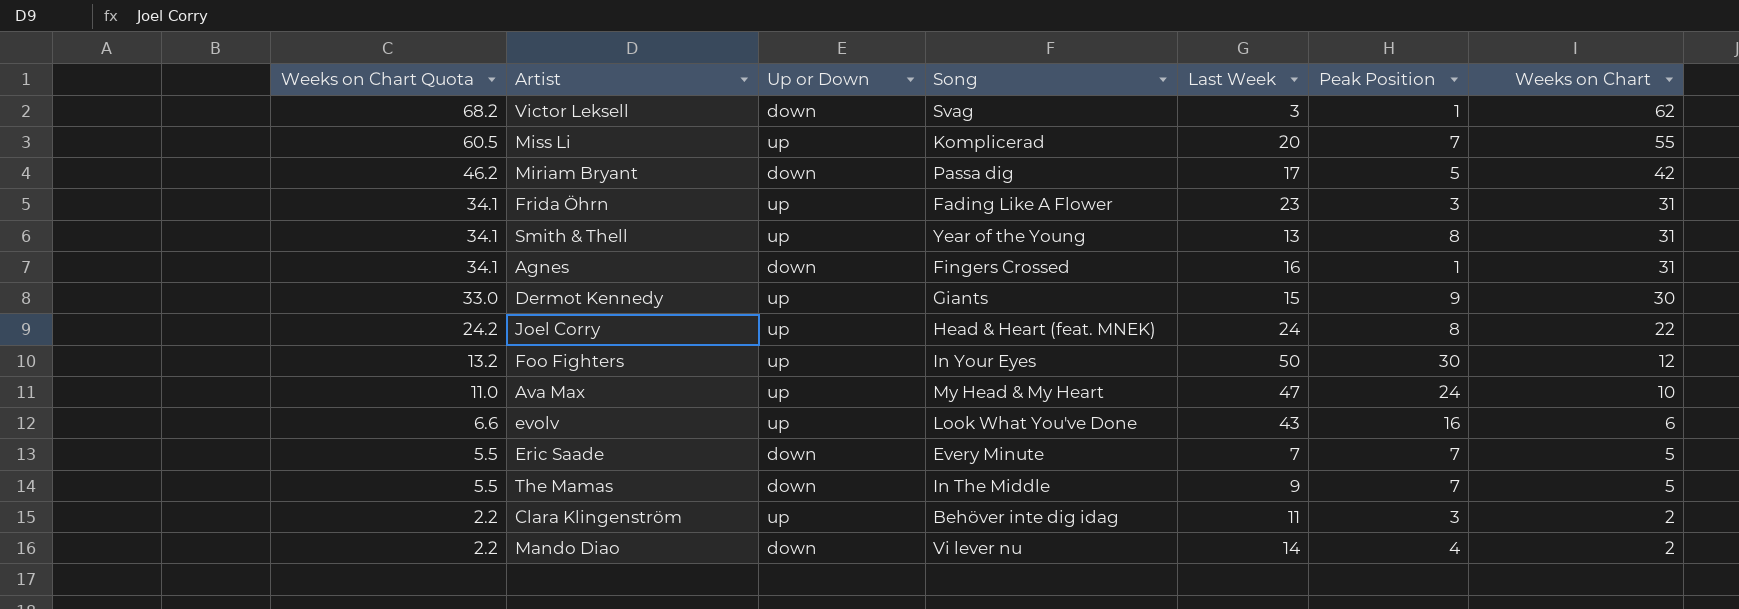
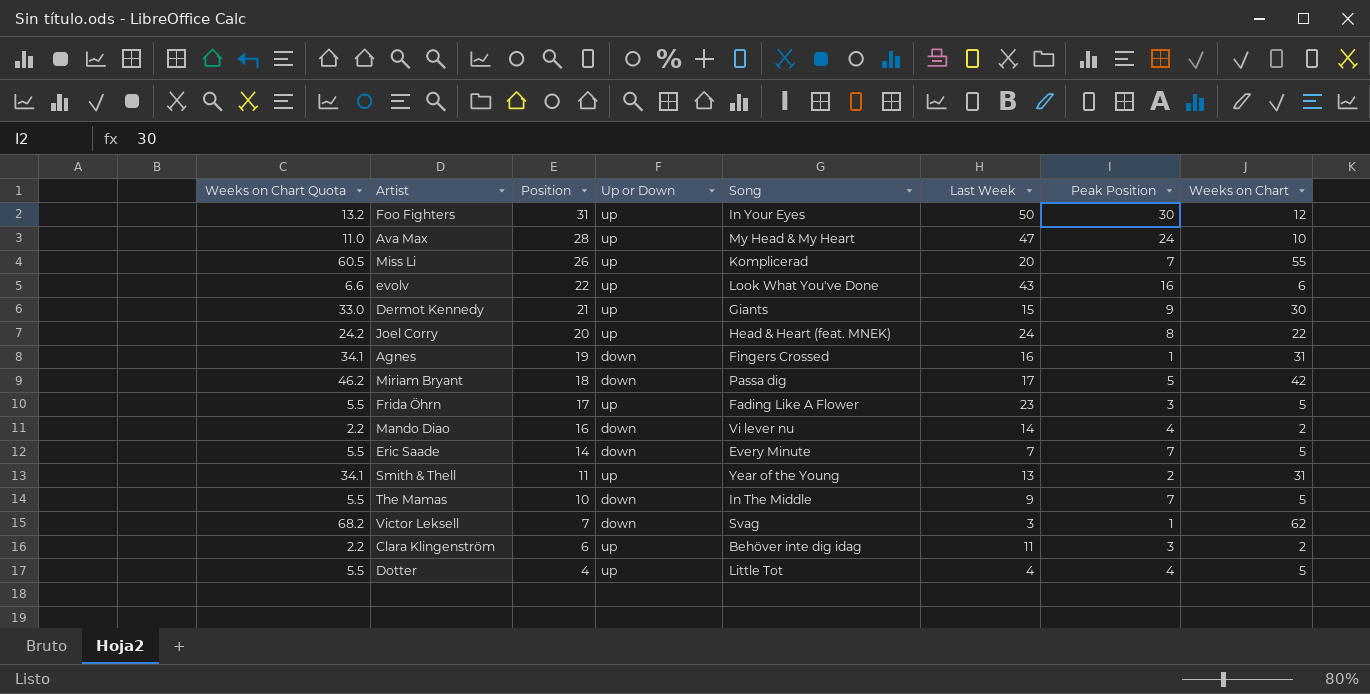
row order: Weeks on Chart Quota descending -> Position descending
column Position | position: none -> 3
Frida Öhrn | Weeks on Chart Quota: 34.1 -> 5.5
Frida Öhrn | Weeks on Chart: 31 -> 5
Smith & Thell | Peak Position: 8 -> 2
row Dotter: none -> 5.5 | 4 | up | Little Tot | 4 | 4 | 5

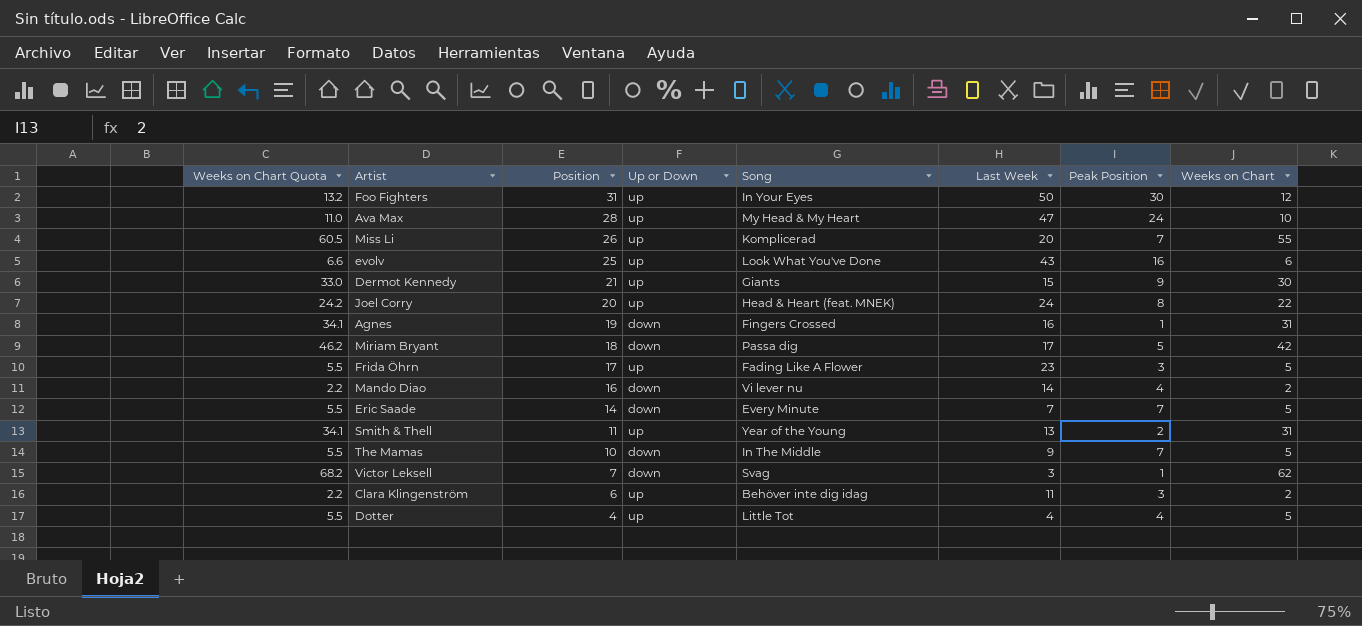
evolv | Position: 22 -> 25

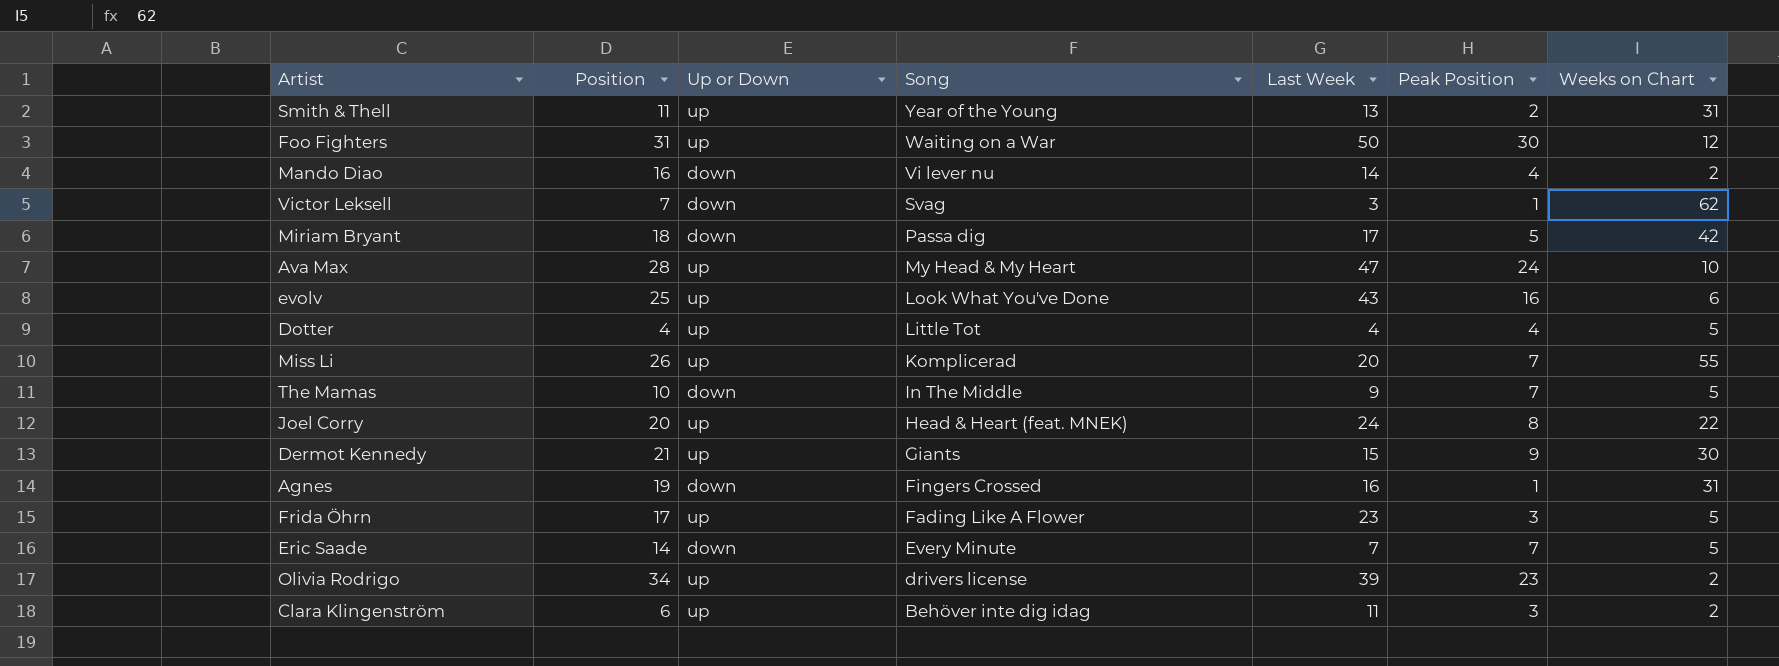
row order: Position descending -> Song descending
column Weeks on Chart Quota | formula: [Weeks on Chart] * 1.1 -> none
Foo Fighters | Song: In Your Eyes -> Waiting on a War
row Olivia Rodrigo: none -> 34 | up | drivers license | 39 | 23 | 2

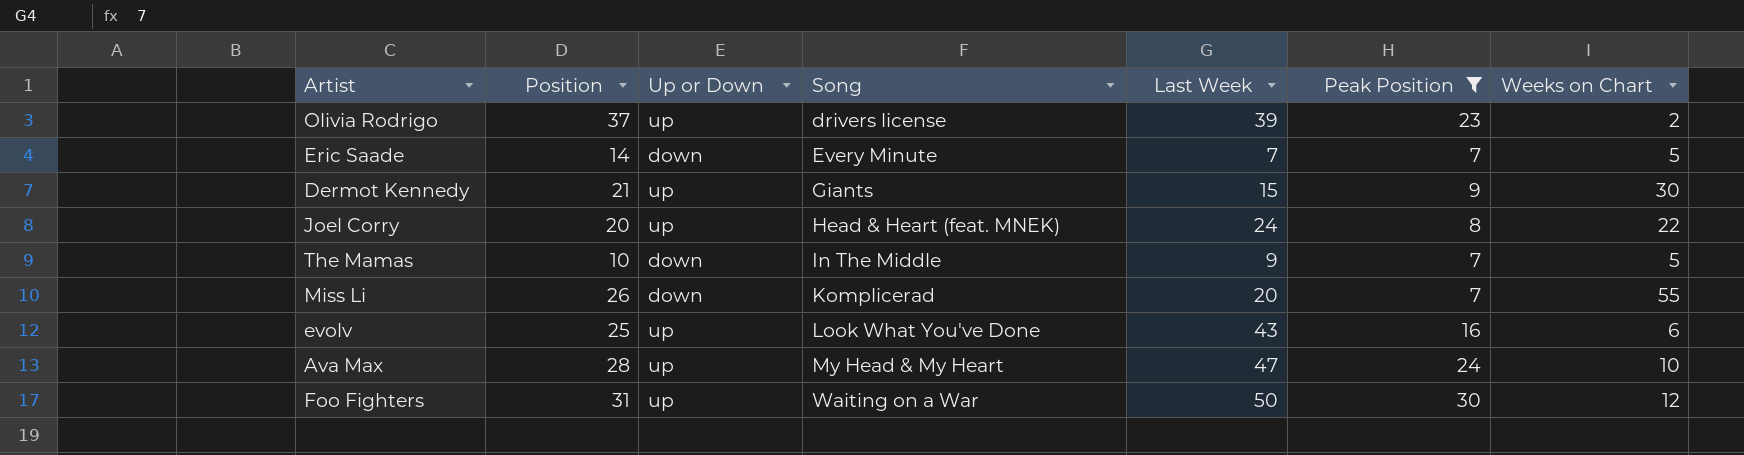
filter: none -> Peak Position >= 7
row order: Song descending -> Song ascending
Olivia Rodrigo | Position: 34 -> 37
Miss Li | Up or Down: up -> down

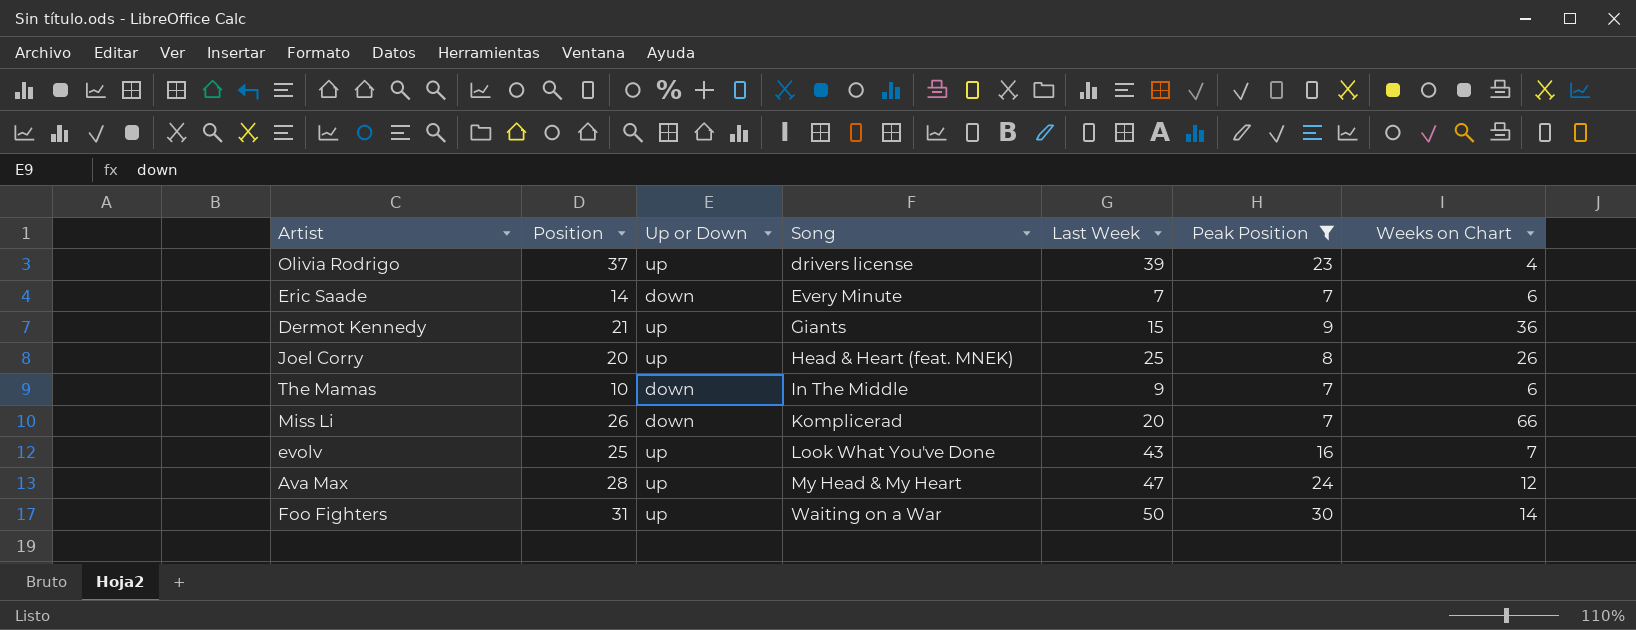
Olivia Rodrigo | Weeks on Chart: 2 -> 4
Eric Saade | Weeks on Chart: 5 -> 6
Dermot Kennedy | Weeks on Chart: 30 -> 36
Joel Corry | Last Week: 24 -> 25
Joel Corry | Weeks on Chart: 22 -> 26
The Mamas | Weeks on Chart: 5 -> 6
Miss Li | Weeks on Chart: 55 -> 66
evolv | Weeks on Chart: 6 -> 7
Ava Max | Weeks on Chart: 10 -> 12
Foo Fighters | Weeks on Chart: 12 -> 14

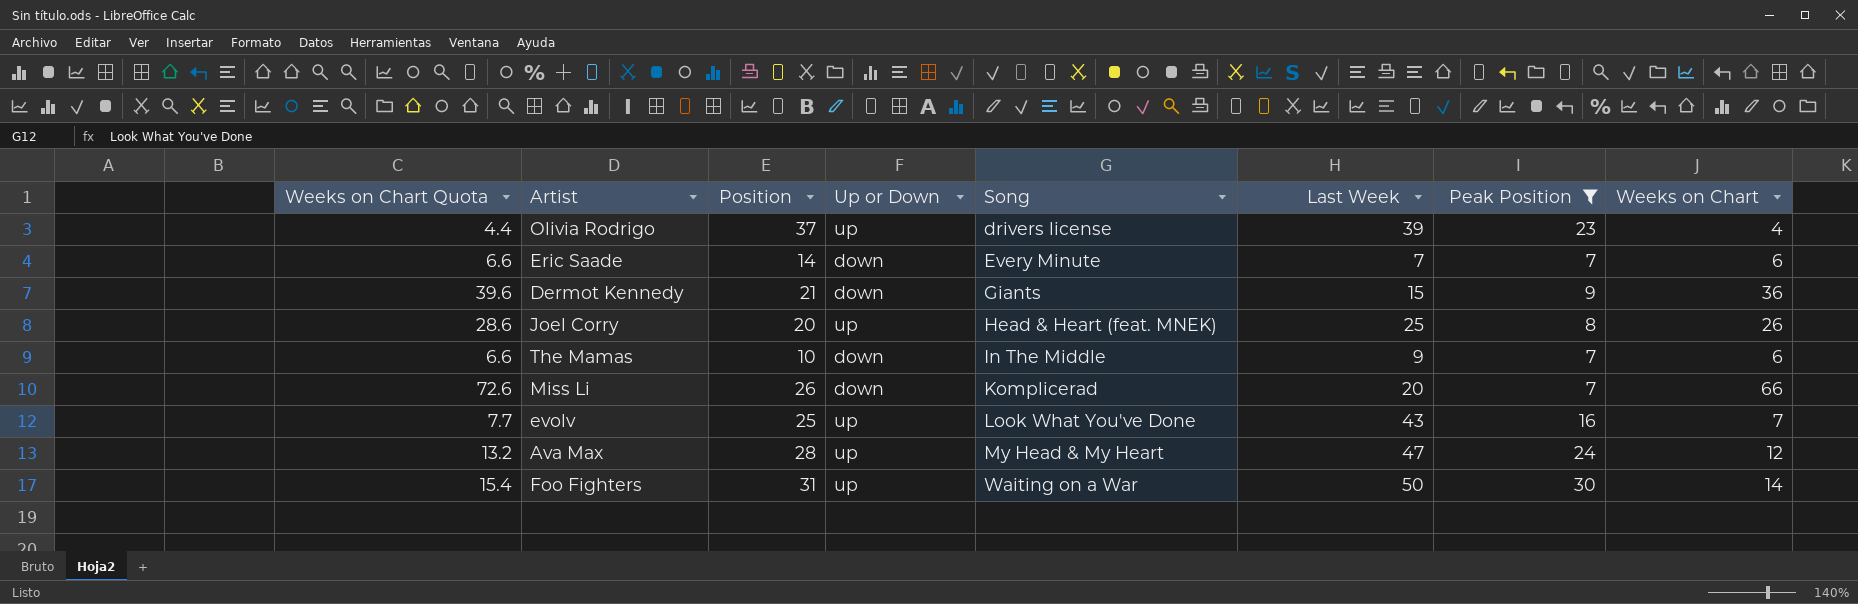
column Weeks on Chart Quota | formula: none -> [Weeks on Chart] * 1.1
Dermot Kennedy | Up or Down: up -> down

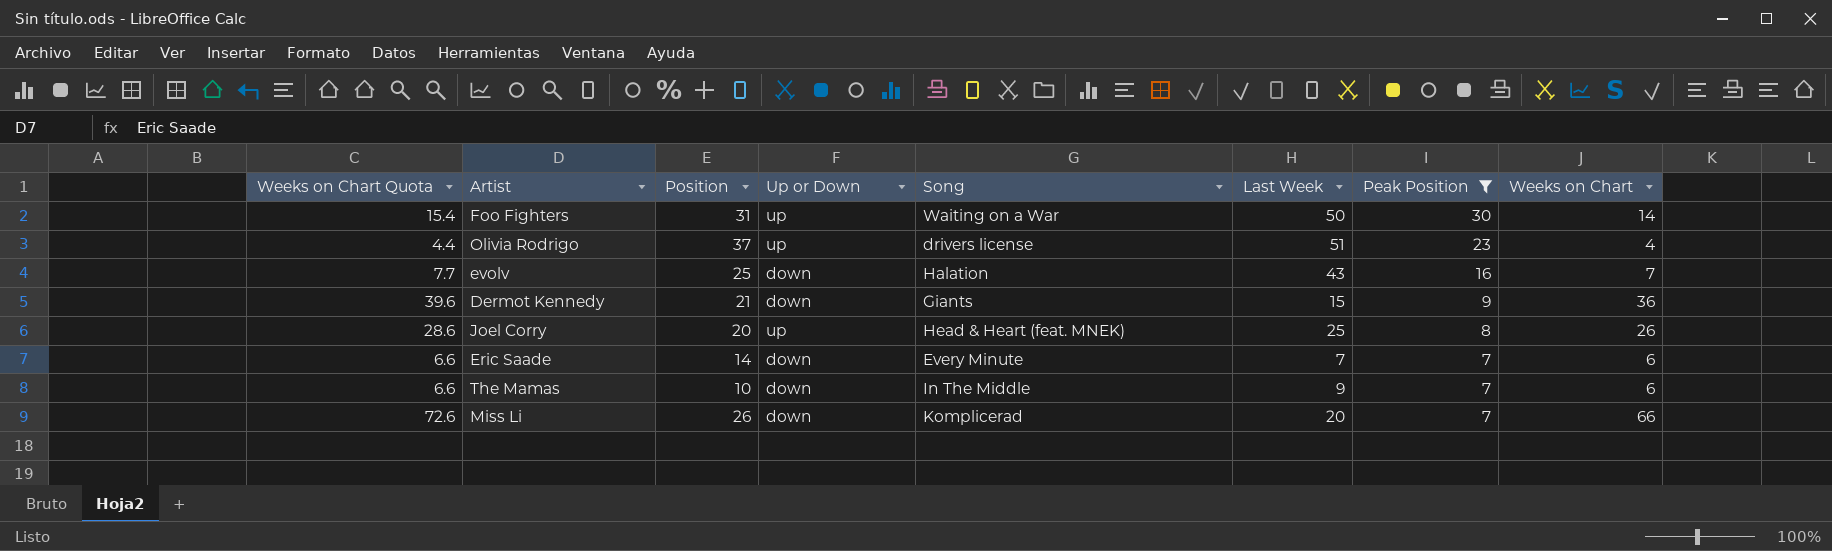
row order: Song ascending -> Peak Position descending
row Ava Max: 13.2 | 28 | up | My Head & My Heart | 47 | 24 | 12 -> none
Olivia Rodrigo | Last Week: 39 -> 51
evolv | Up or Down: up -> down
evolv | Song: Look What You've Done -> Halation

